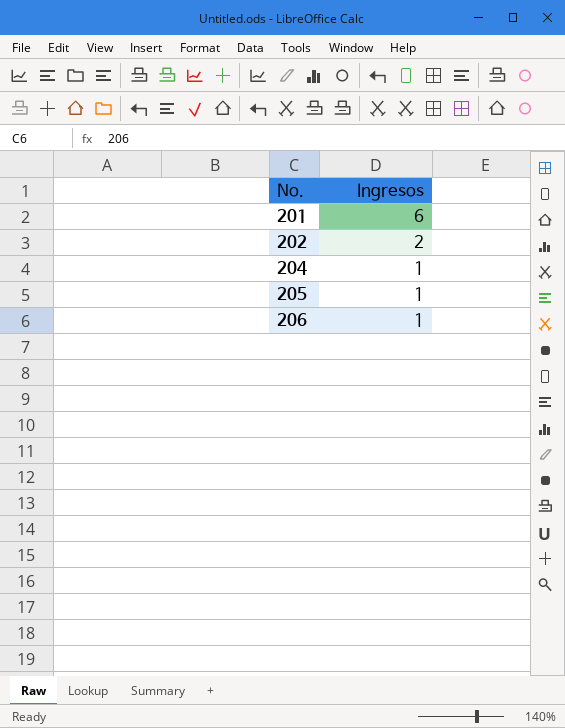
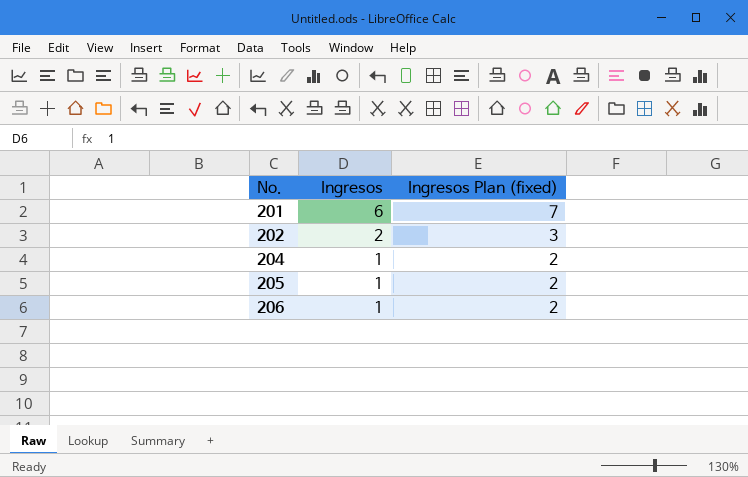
column Ingresos Plan (fixed) | formula: none -> [Ingresos] + 1

